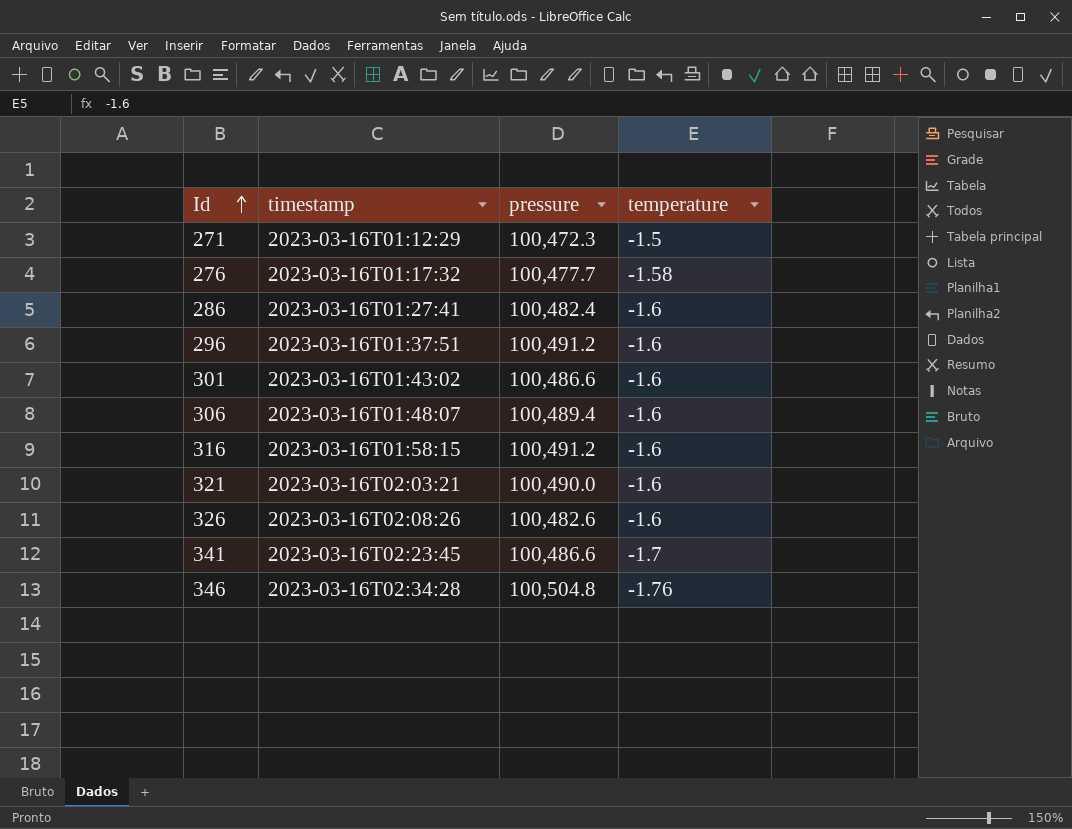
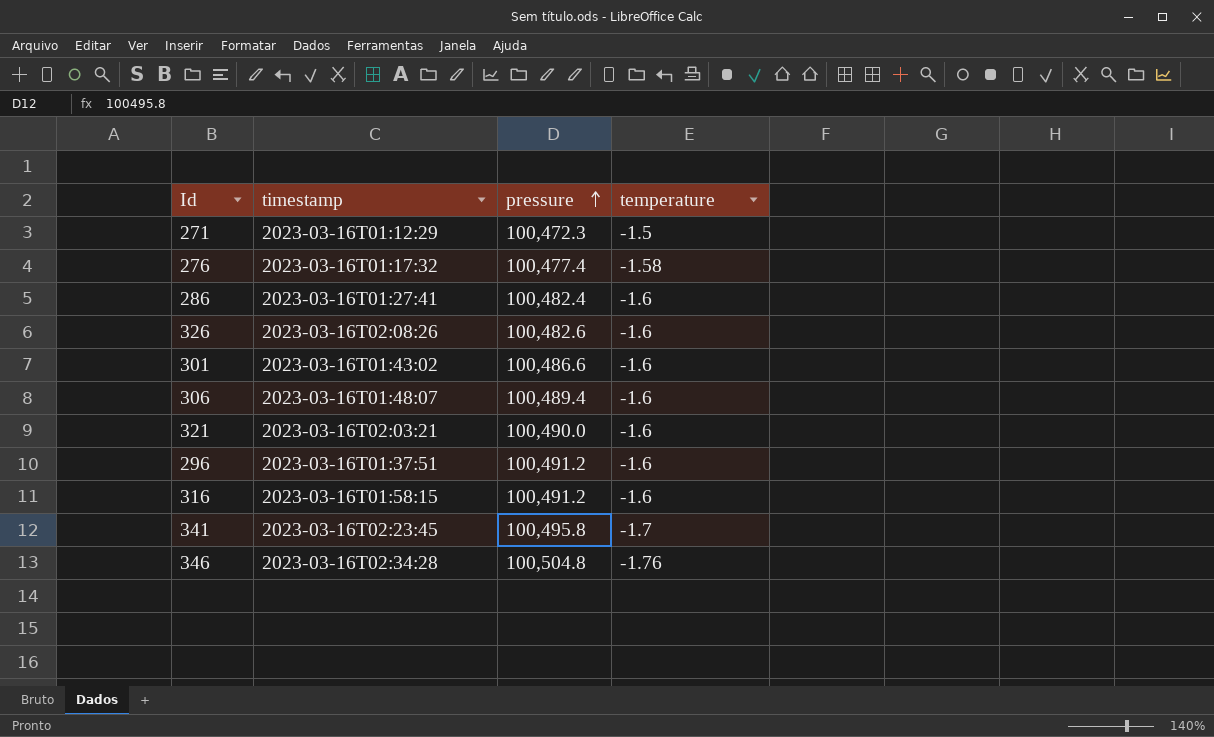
row order: Id ascending -> pressure ascending
276 | pressure: 100,477.7 -> 100,477.4
341 | pressure: 100,486.6 -> 100,495.8

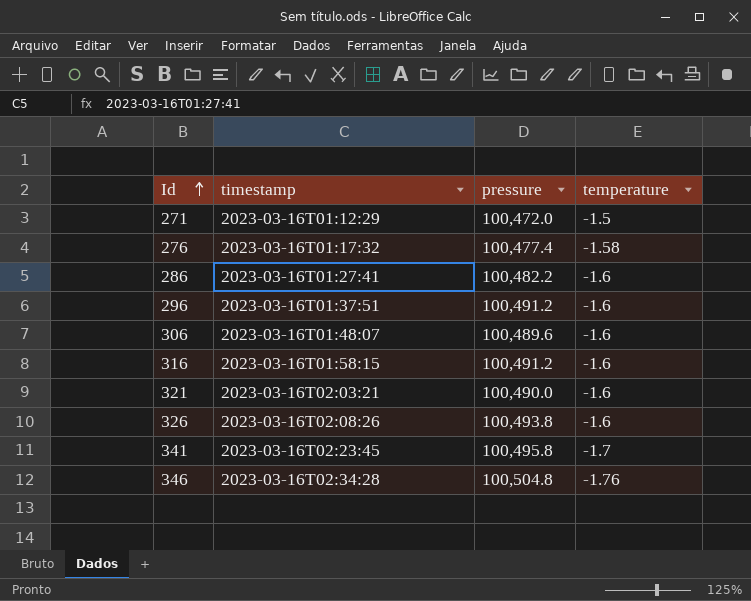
row order: pressure ascending -> Id ascending
row 301: 2023-03-16T01:43:02 | 100,486.6 | -1.6 -> none
271 | pressure: 100,472.3 -> 100,472.0
286 | pressure: 100,482.4 -> 100,482.2
306 | pressure: 100,489.4 -> 100,489.6
326 | pressure: 100,482.6 -> 100,493.8

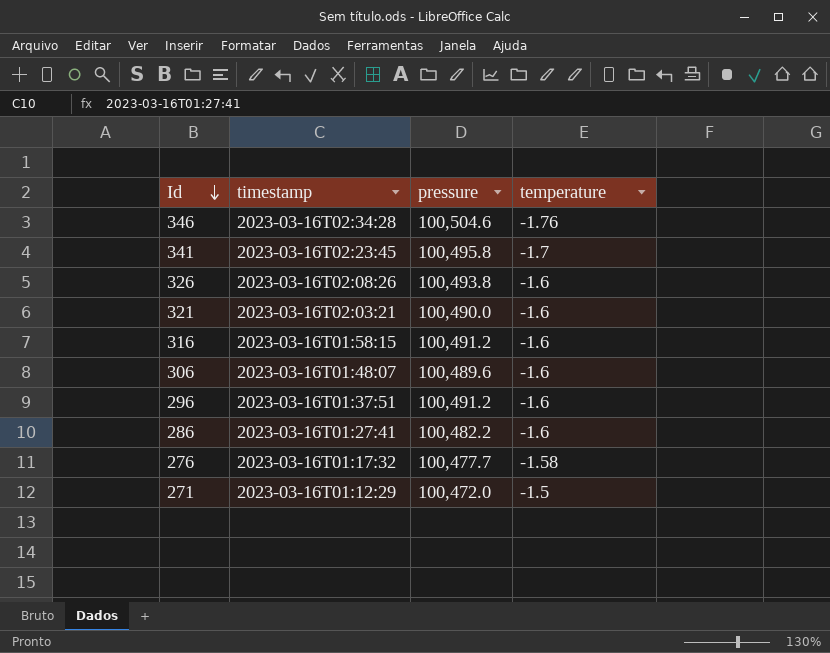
row order: Id ascending -> Id descending
346 | pressure: 100,504.8 -> 100,504.6
276 | pressure: 100,477.4 -> 100,477.7

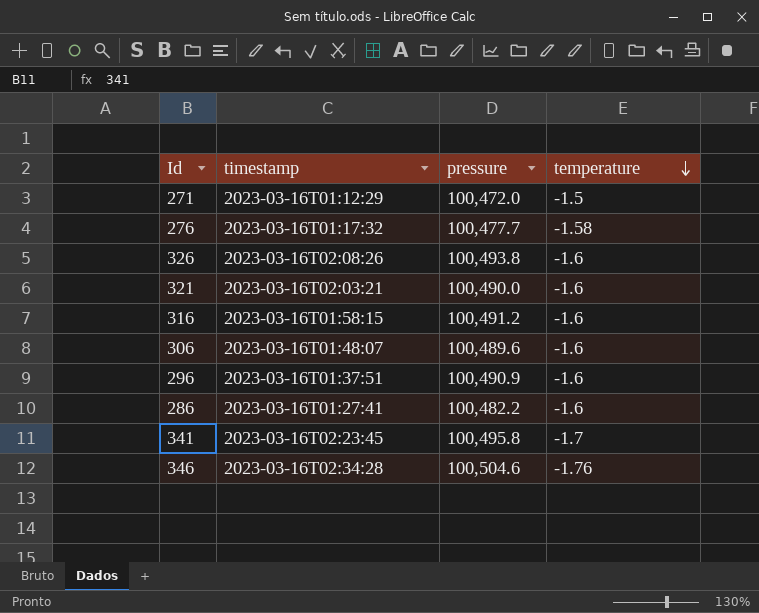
row order: Id descending -> temperature descending
296 | pressure: 100,491.2 -> 100,490.9

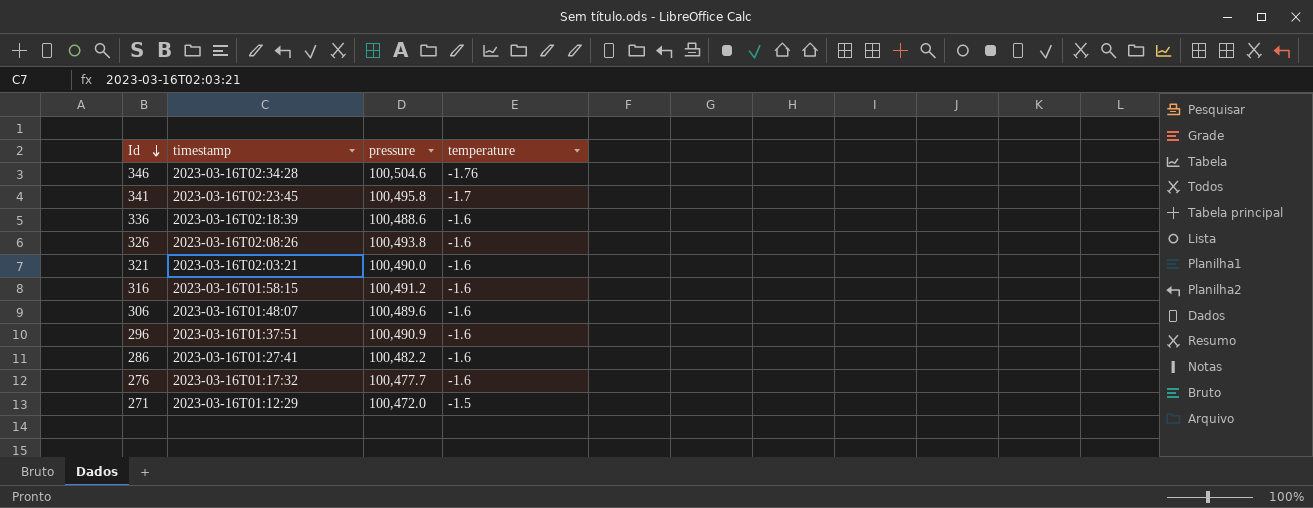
row order: temperature descending -> Id descending
row 336: none -> 2023-03-16T02:18:39 | 100,488.6 | -1.6
276 | temperature: -1.58 -> -1.6

